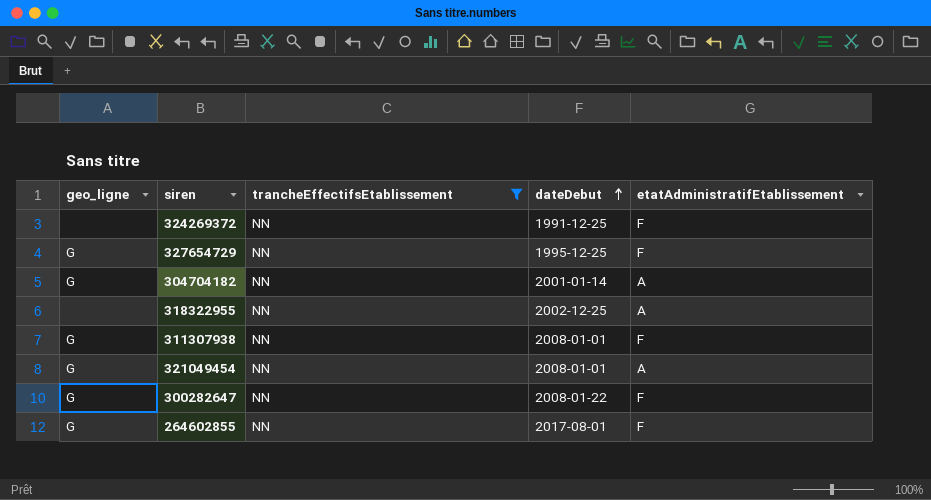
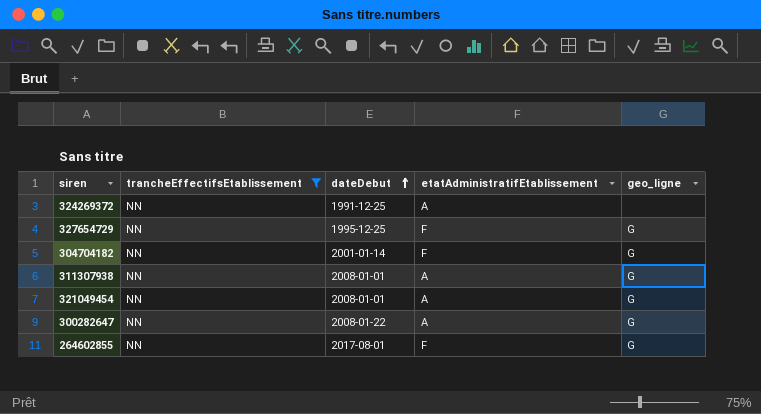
column geo_ligne | position: 1 -> 5
row 318322955: none | NN | 2002-12-25 | A -> none
324269372 | etatAdministratifEtablissement: F -> A
304704182 | etatAdministratifEtablissement: A -> F
311307938 | etatAdministratifEtablissement: F -> A
300282647 | etatAdministratifEtablissement: F -> A

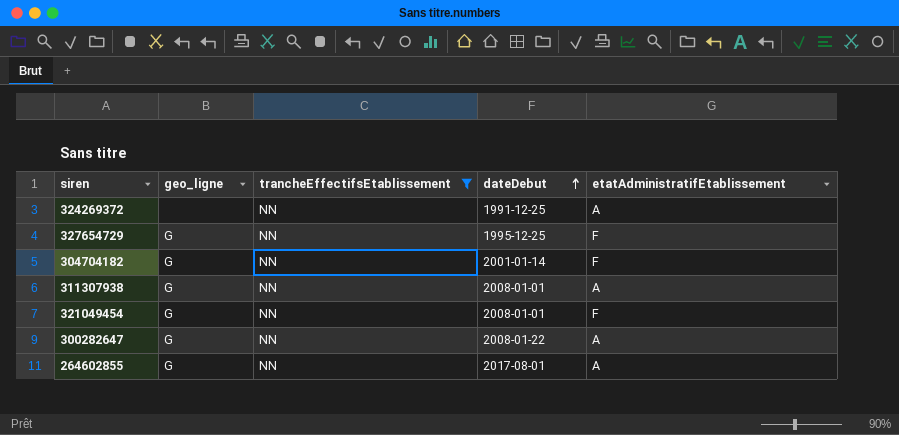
column geo_ligne | position: 5 -> 2
321049454 | etatAdministratifEtablissement: A -> F
264602855 | etatAdministratifEtablissement: F -> A

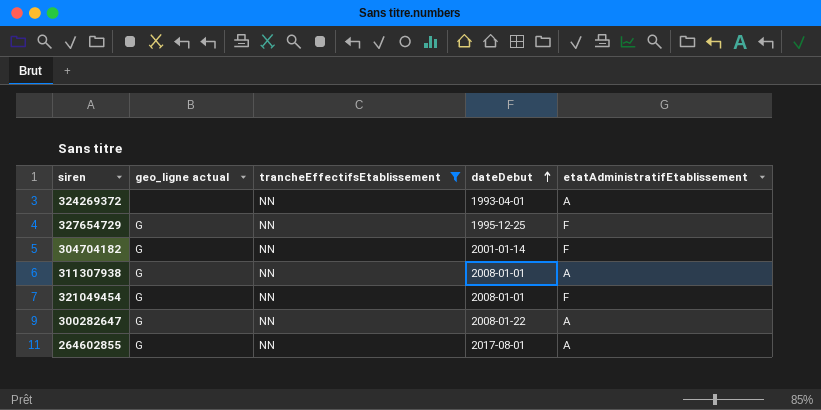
column name: geo_ligne -> geo_ligne actual
324269372 | dateDebut: 1991-12-25 -> 1993-04-01

